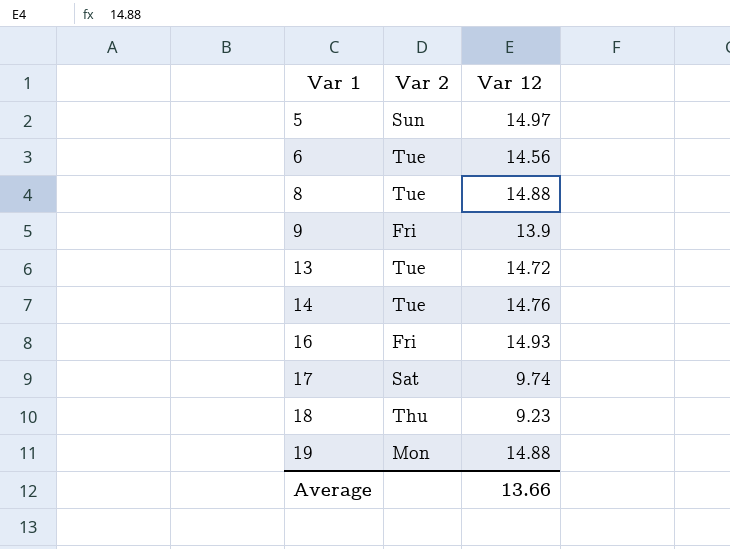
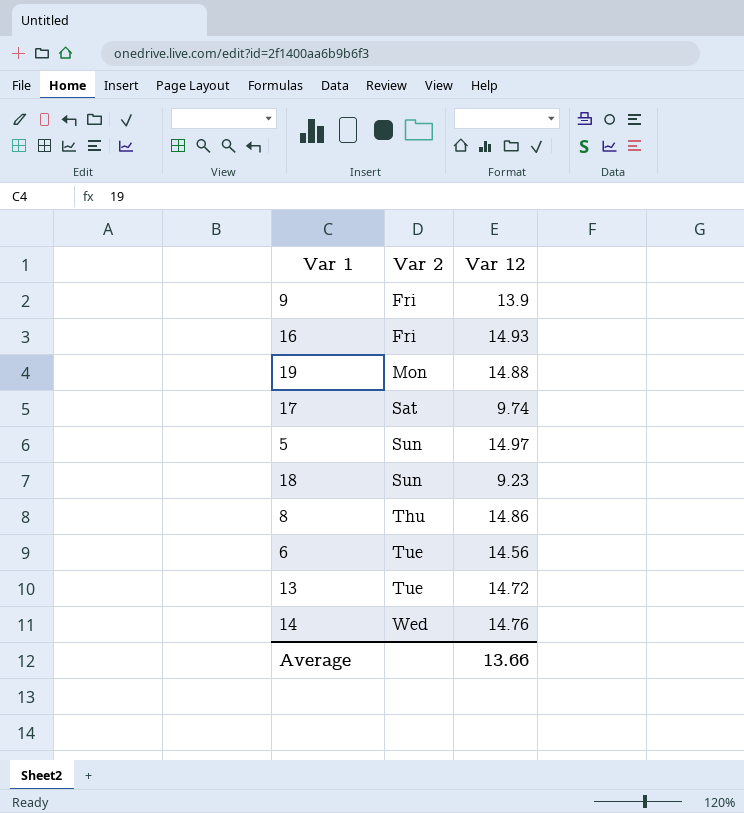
row order: Var 1 ascending -> Var 2 ascending
18 | Var 2: Thu -> Sun
8 | Var 2: Tue -> Thu
8 | Var 12: 14.88 -> 14.86
14 | Var 2: Tue -> Wed

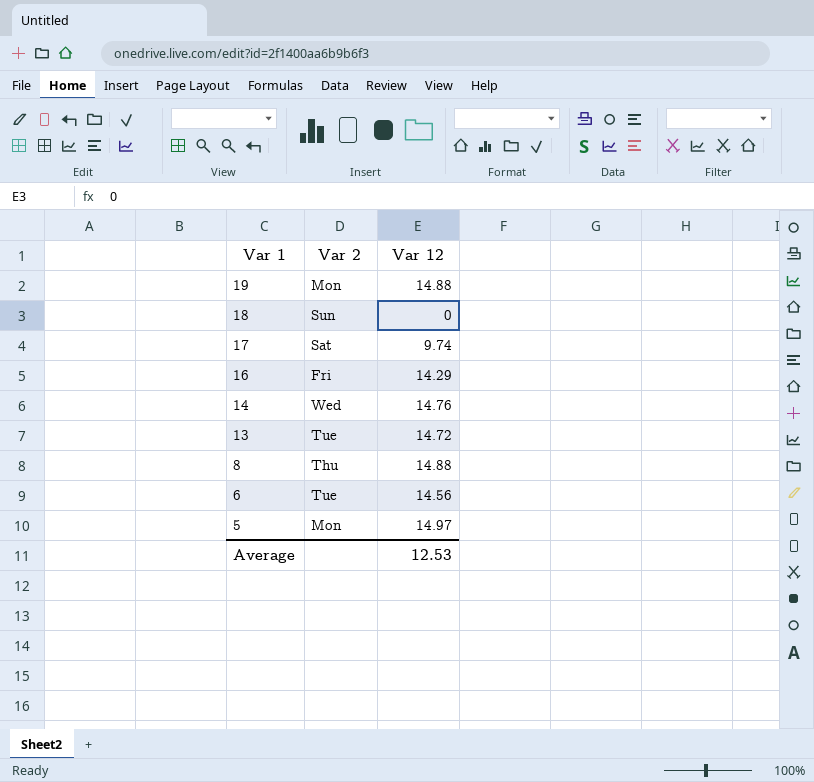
row order: Var 2 ascending -> Var 1 descending
row 9: Fri | 13.9 -> none
18 | Var 12: 9.23 -> 0
16 | Var 12: 14.93 -> 14.29
8 | Var 12: 14.86 -> 14.88
5 | Var 2: Sun -> Mon
Average | Var 12: 13.66 -> 12.53

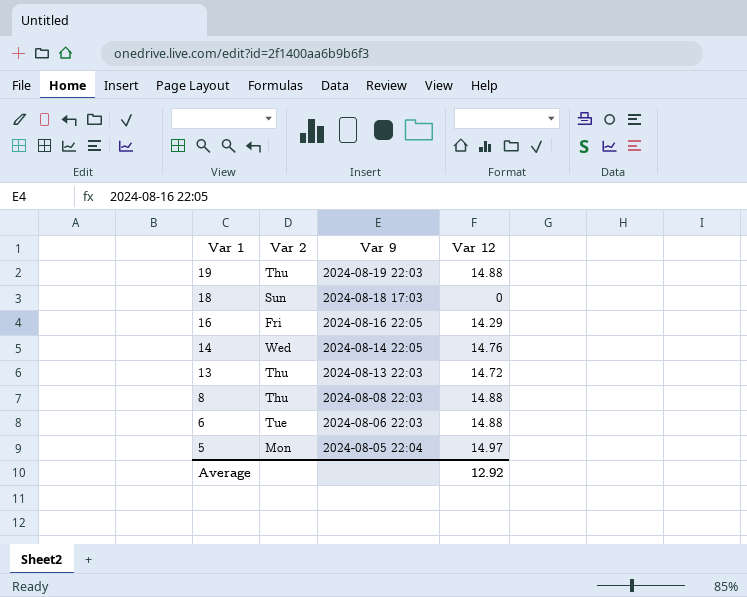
column Var 9 | position: none -> 3
row 17: Sat | 9.74 -> none
19 | Var 2: Mon -> Thu
13 | Var 2: Tue -> Thu
6 | Var 12: 14.56 -> 14.88
Average | Var 12: 12.53 -> 12.92

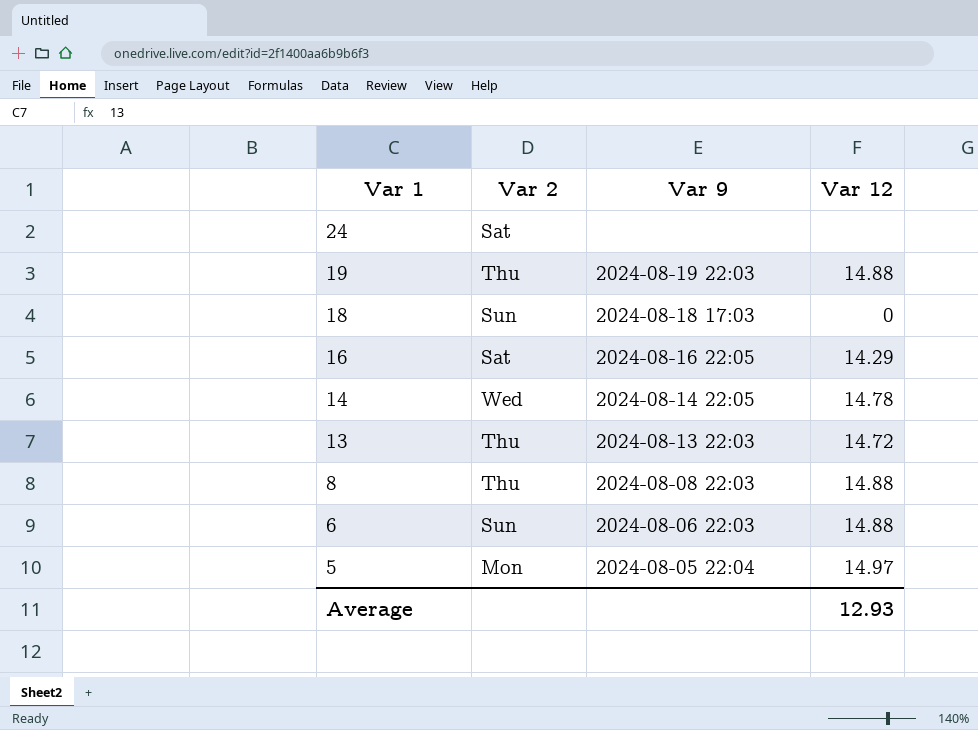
row 24: none -> Sat | none | none
16 | Var 2: Fri -> Sat
14 | Var 12: 14.76 -> 14.78
6 | Var 2: Tue -> Sun
Average | Var 12: 12.92 -> 12.93

